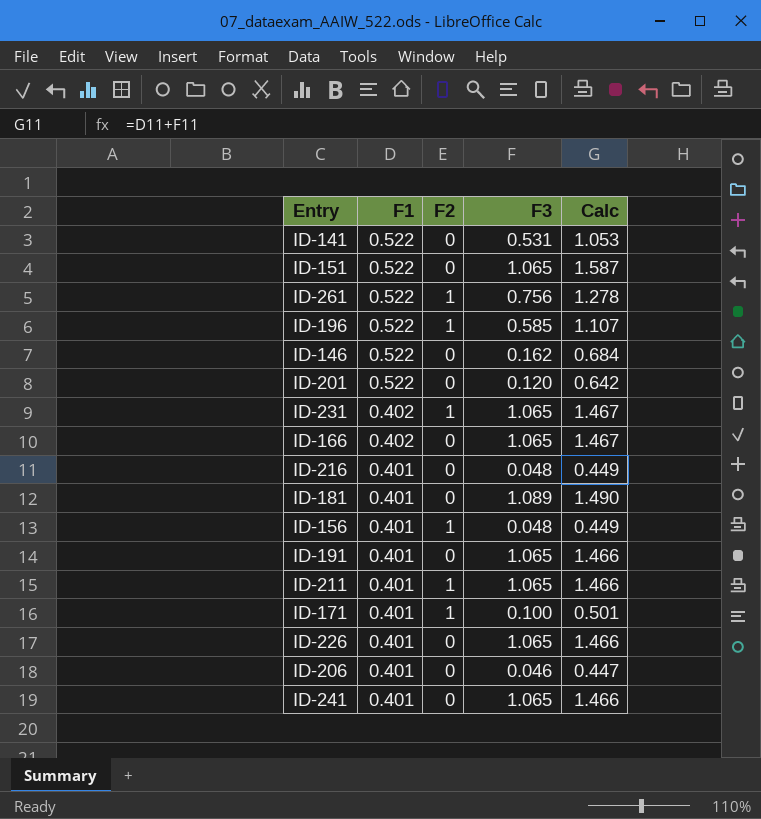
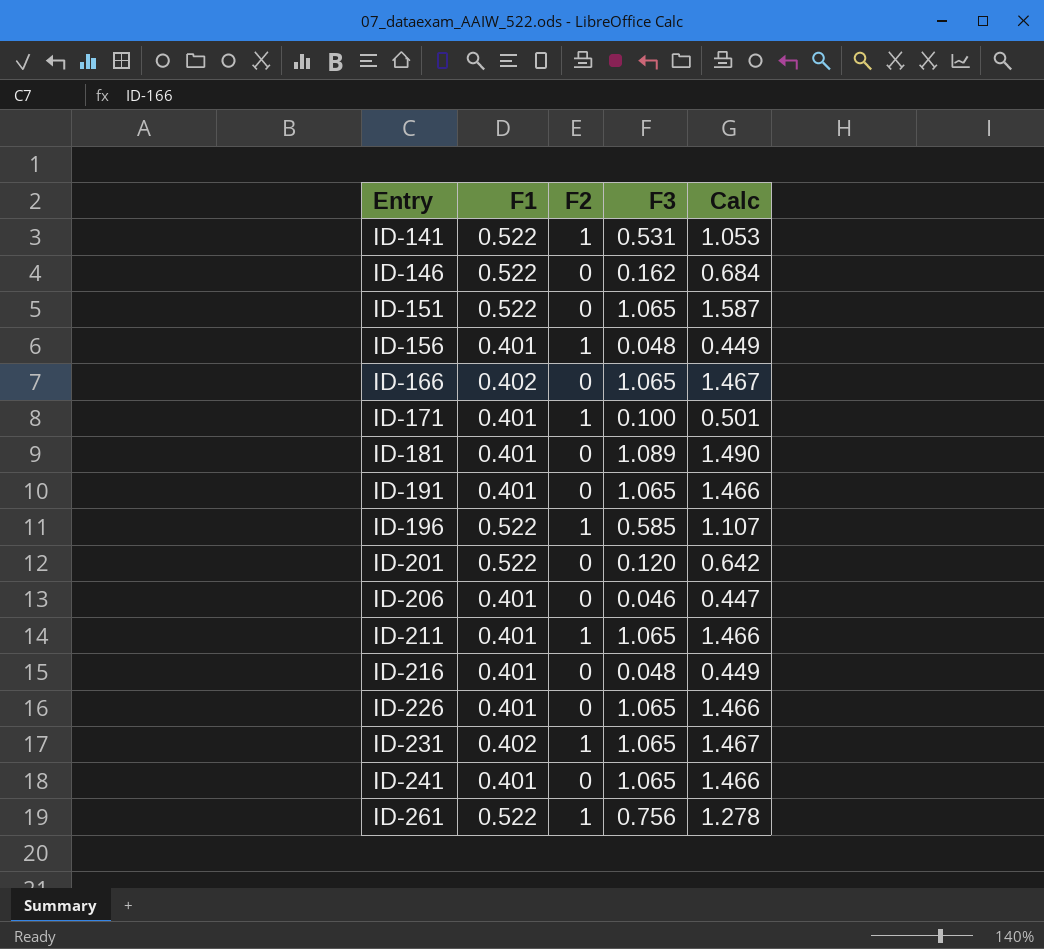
row order: F1 descending -> Entry ascending
ID-141 | F2: 0 -> 1

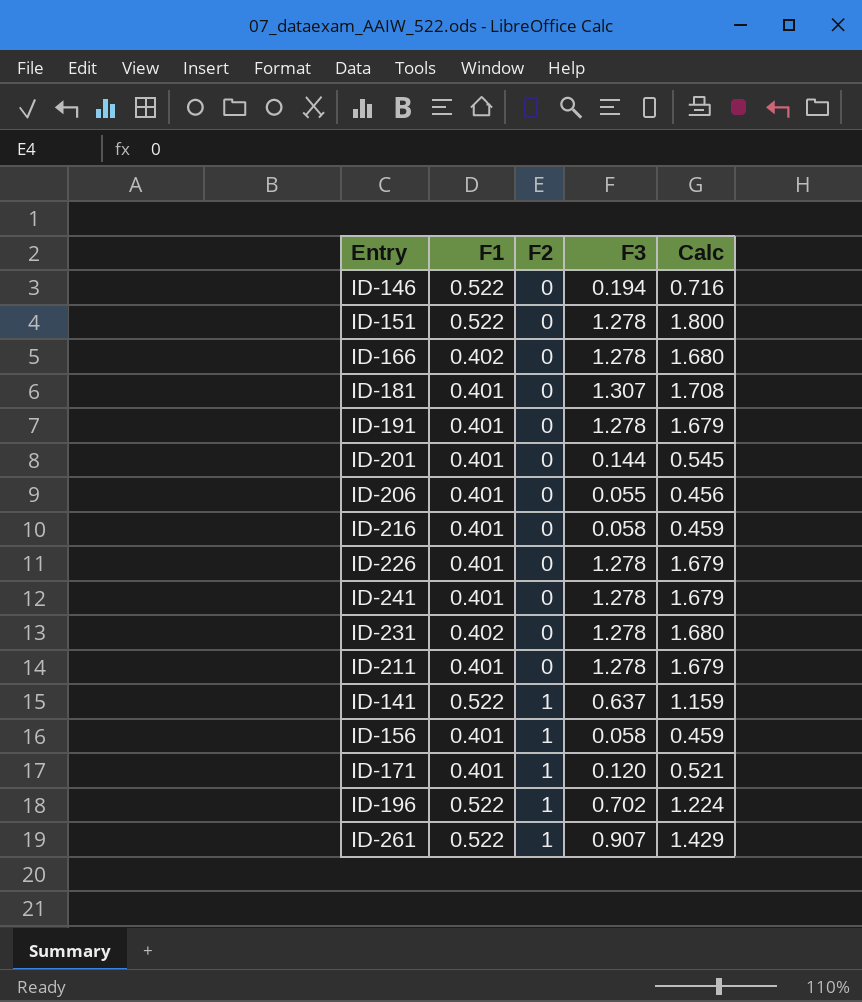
row order: Entry ascending -> F2 ascending
ID-146 | F3: 0.162 -> 0.194
ID-146 | Calc: 0.684 -> 0.716
ID-151 | F3: 1.065 -> 1.278
ID-151 | Calc: 1.587 -> 1.800
ID-166 | F3: 1.065 -> 1.278
ID-166 | Calc: 1.467 -> 1.680
ID-181 | F3: 1.089 -> 1.307
ID-181 | Calc: 1.490 -> 1.708
ID-191 | F3: 1.065 -> 1.278
ID-191 | Calc: 1.466 -> 1.679
ID-201 | F1: 0.522 -> 0.401
ID-201 | F3: 0.120 -> 0.144
ID-201 | Calc: 0.642 -> 0.545
ID-206 | F3: 0.046 -> 0.055
ID-206 | Calc: 0.447 -> 0.456
ID-216 | F3: 0.048 -> 0.058
ID-216 | Calc: 0.449 -> 0.459
ID-226 | F3: 1.065 -> 1.278
ID-226 | Calc: 1.466 -> 1.679
ID-241 | F3: 1.065 -> 1.278
ID-241 | Calc: 1.466 -> 1.679
ID-231 | F2: 1 -> 0
ID-231 | F3: 1.065 -> 1.278
ID-231 | Calc: 1.467 -> 1.680
ID-211 | F2: 1 -> 0
ID-211 | F3: 1.065 -> 1.278
ID-211 | Calc: 1.466 -> 1.679
ID-141 | F3: 0.531 -> 0.637
ID-141 | Calc: 1.053 -> 1.159
ID-156 | F3: 0.048 -> 0.058
ID-156 | Calc: 0.449 -> 0.459
ID-171 | F3: 0.100 -> 0.120
ID-171 | Calc: 0.501 -> 0.521
ID-196 | F3: 0.585 -> 0.702
ID-196 | Calc: 1.107 -> 1.224
ID-261 | F3: 0.756 -> 0.907
ID-261 | Calc: 1.278 -> 1.429

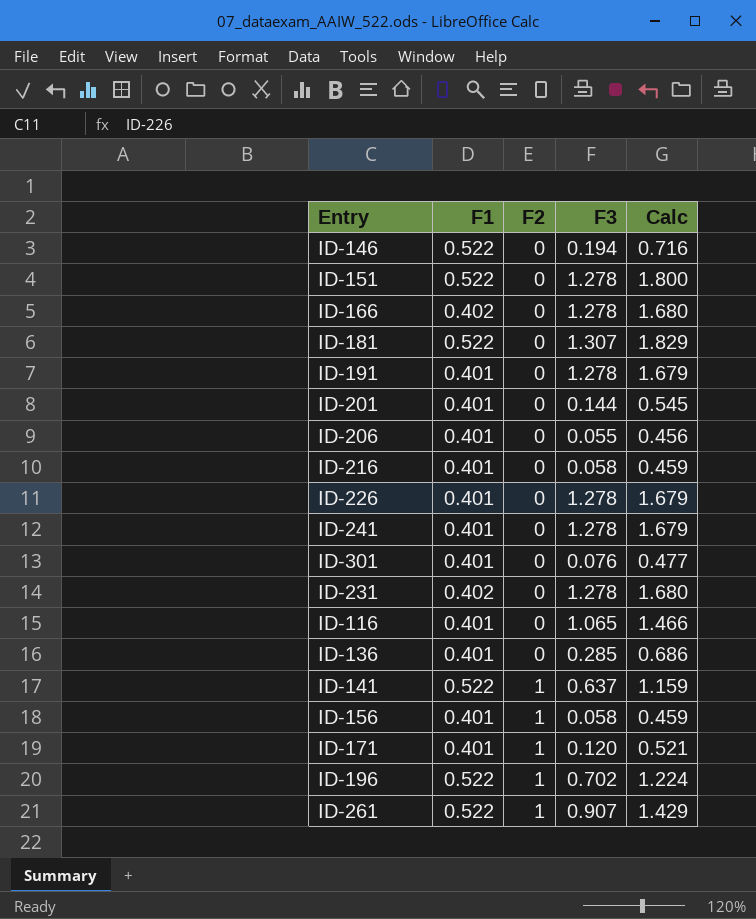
row ID-211: 0.401 | 0 | 1.278 | 1.679 -> none
ID-181 | F1: 0.401 -> 0.522
ID-181 | Calc: 1.708 -> 1.829
row ID-301: none -> 0.401 | 0 | 0.076 | 0.477
row ID-116: none -> 0.401 | 0 | 1.065 | 1.466
row ID-136: none -> 0.401 | 0 | 0.285 | 0.686

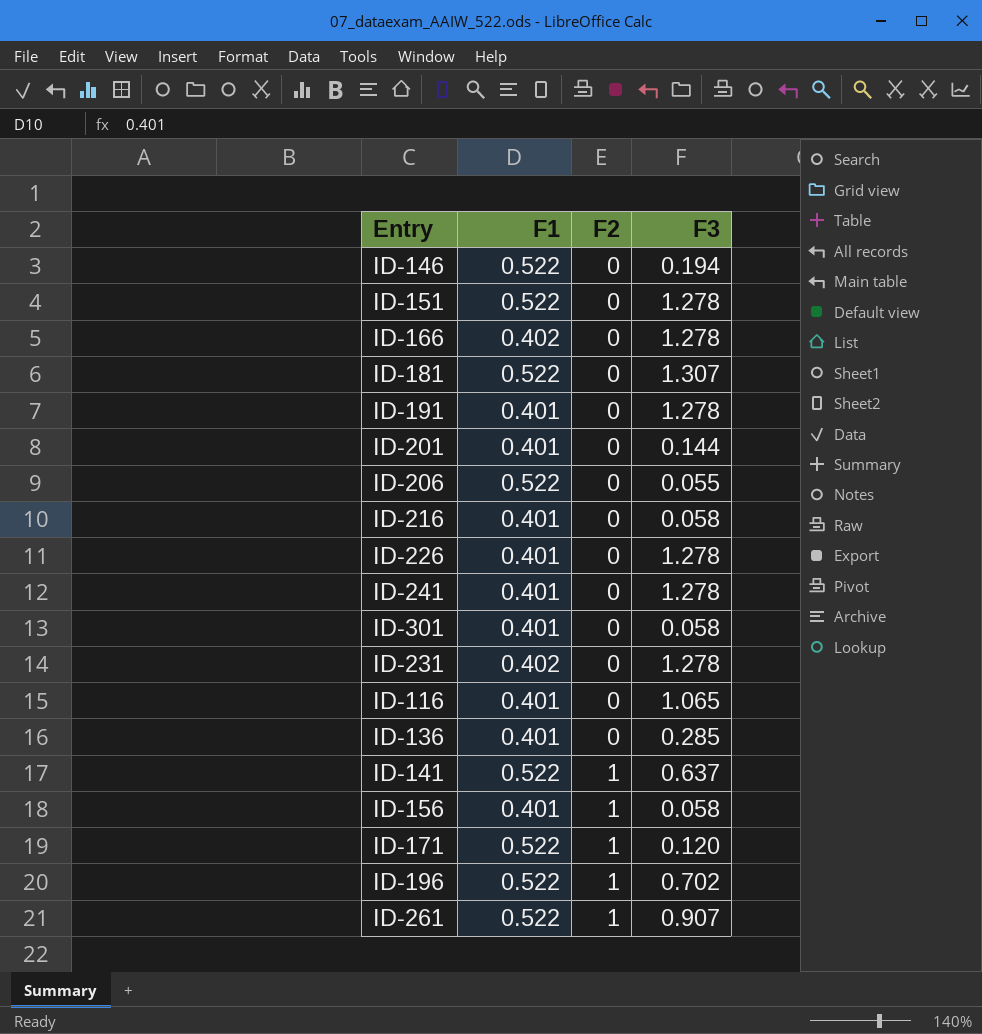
column Calc | formula: [F1] + [F3] -> none
ID-206 | F1: 0.401 -> 0.522
ID-301 | F3: 0.076 -> 0.058
ID-171 | F1: 0.401 -> 0.522

